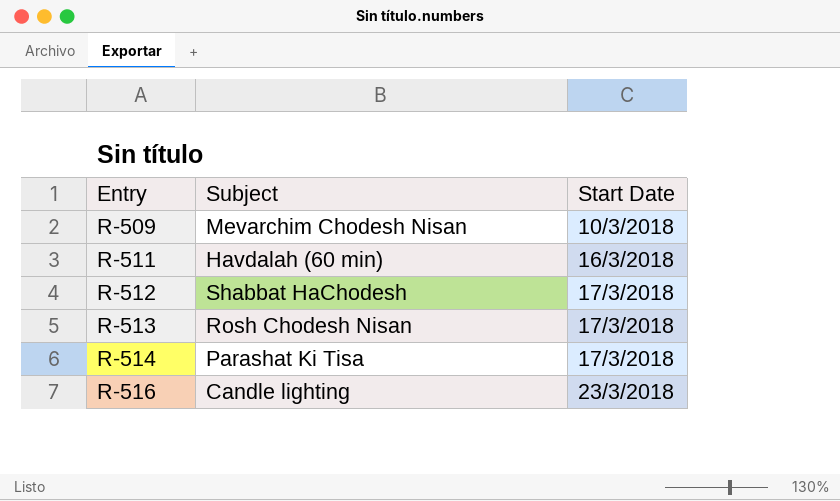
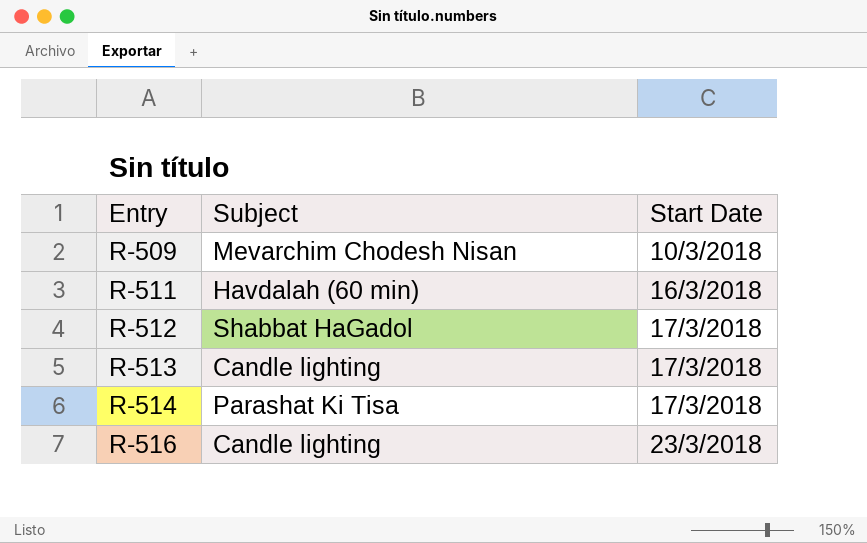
R-512 | Subject: Shabbat HaChodesh -> Shabbat HaGadol
R-513 | Subject: Rosh Chodesh Nisan -> Candle lighting

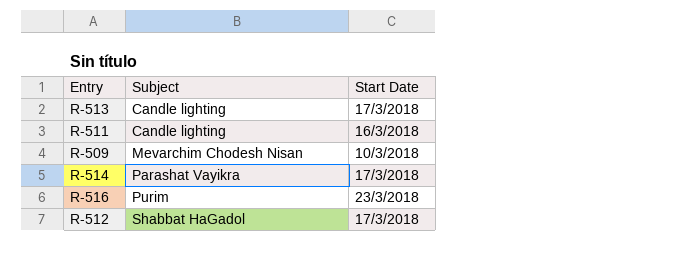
row order: Entry ascending -> Subject ascending
R-511 | Subject: Havdalah (60 min) -> Candle lighting
R-514 | Subject: Parashat Ki Tisa -> Parashat Vayikra
R-516 | Subject: Candle lighting -> Purim

